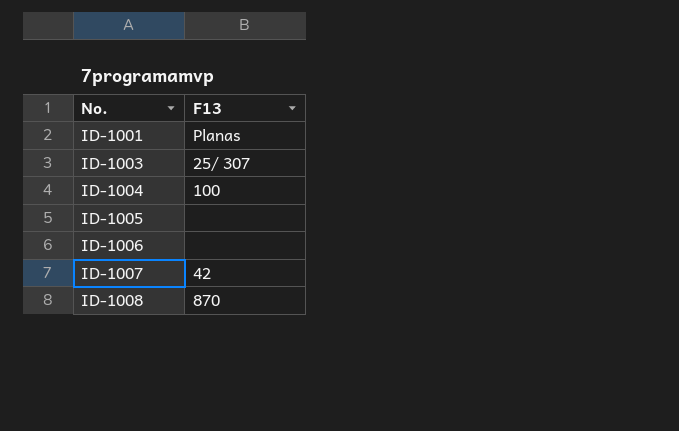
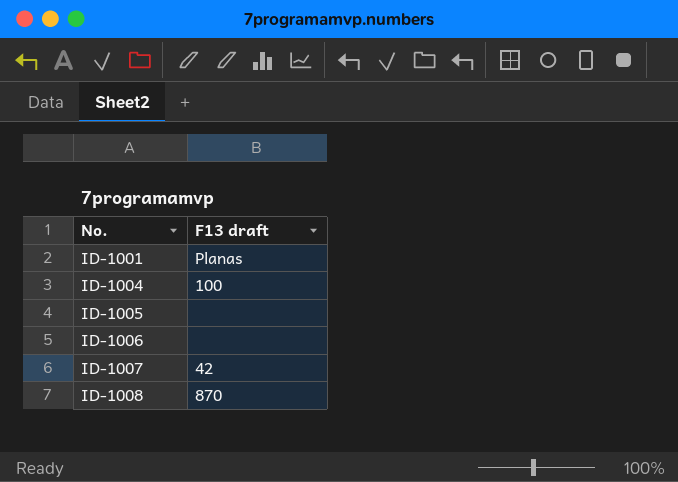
column name: F13 -> F13 draft
row ID-1003: 25/ 307 -> none

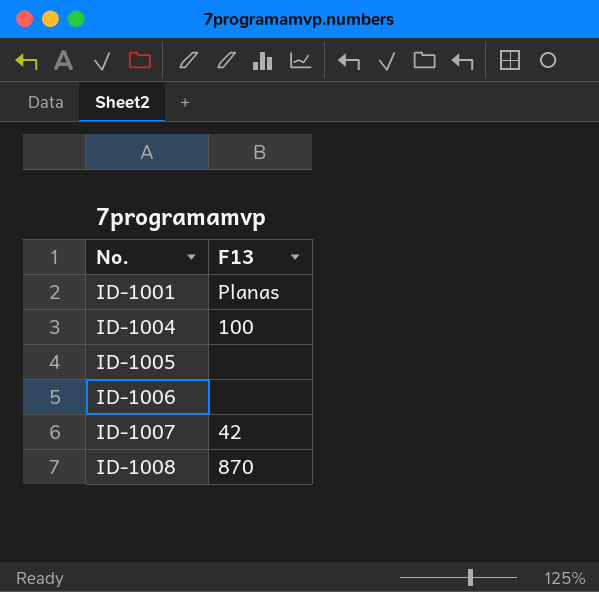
column name: F13 draft -> F13

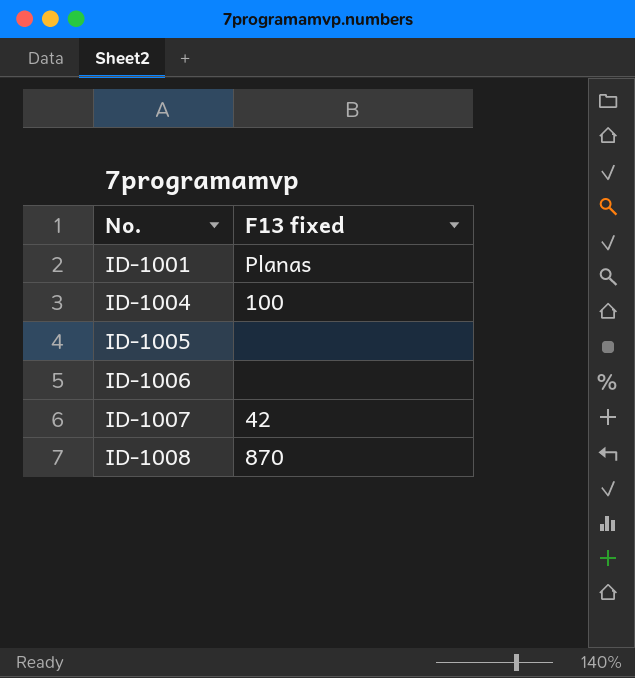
column name: F13 -> F13 fixed

